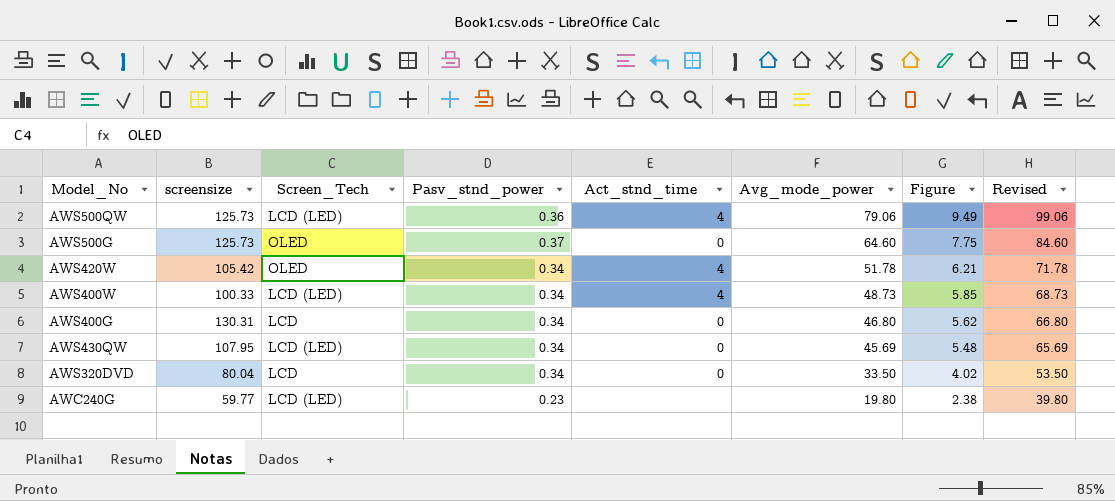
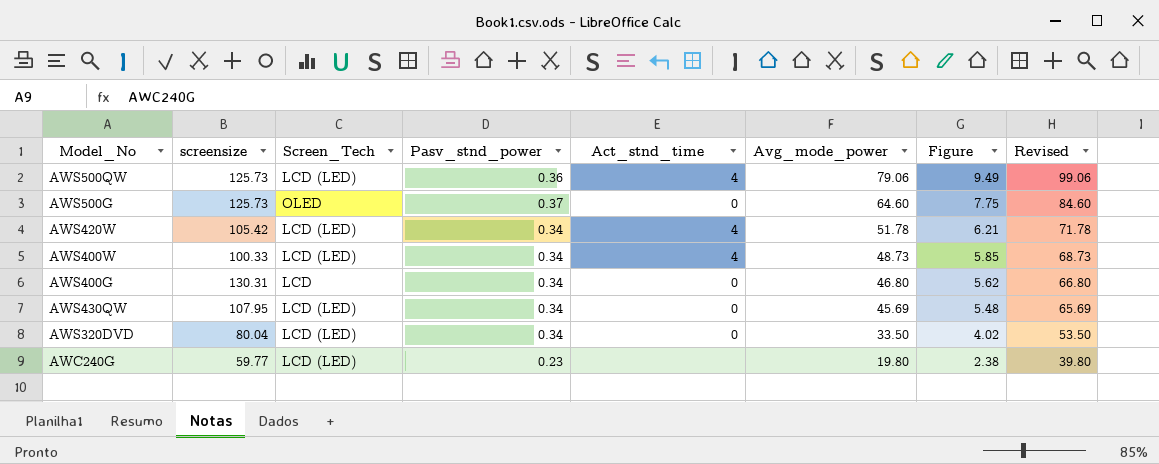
AWS420W | Screen_Tech: OLED -> LCD (LED)
AWS320DVD | Screen_Tech: LCD -> LCD (LED)

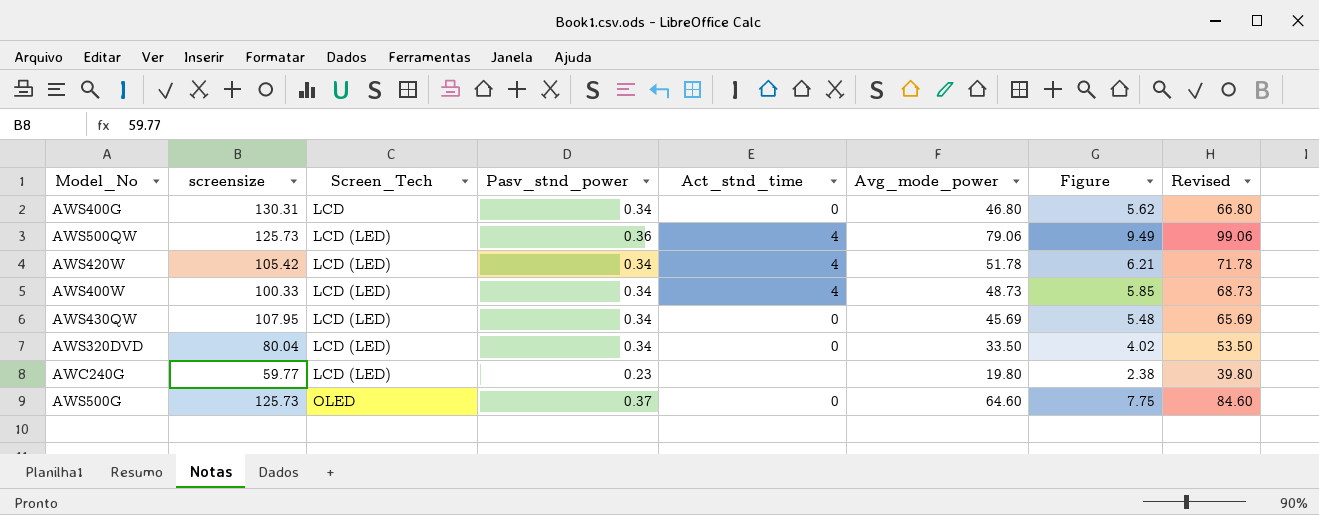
row order: Avg_mode_power descending -> Screen_Tech ascending

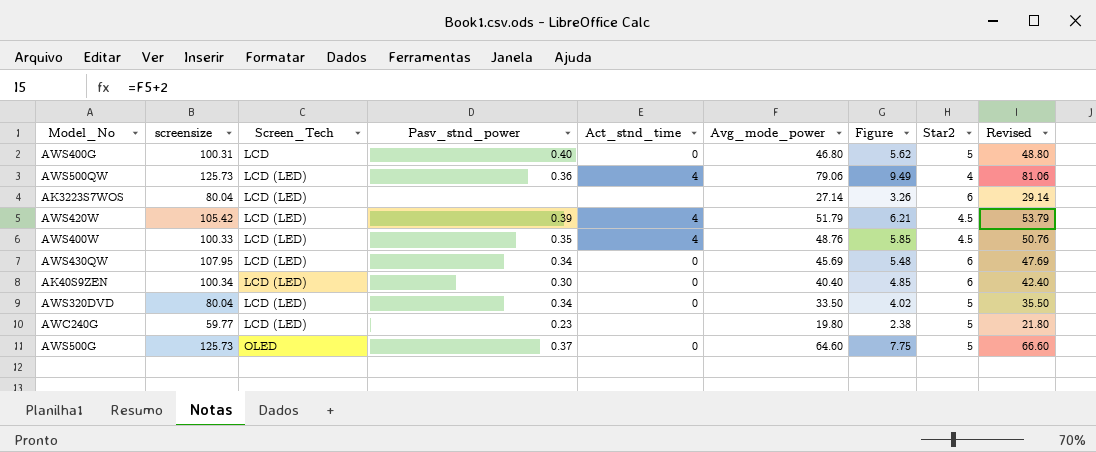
column Star2 | position: none -> 8
column Revised | formula: [Avg_mode_power] + 20 -> [Avg_mode_power] + 2
AWS400G | screensize: 130.31 -> 100.31
AWS400G | Pasv_stnd_power: 0.34 -> 0.40
row AK3223S7WOS: none -> 80.04 | LCD (LED) | none | none | 27.14 | 3.26 | 6 | 29.14
AWS420W | Pasv_stnd_power: 0.34 -> 0.39
AWS420W | Avg_mode_power: 51.78 -> 51.79
AWS400W | Pasv_stnd_power: 0.34 -> 0.35
AWS400W | Avg_mode_power: 48.73 -> 48.76
row AK40S9ZEN: none -> 100.34 | LCD (LED) | 0.30 | 0 | 40.40 | 4.85 | 6 | 42.40

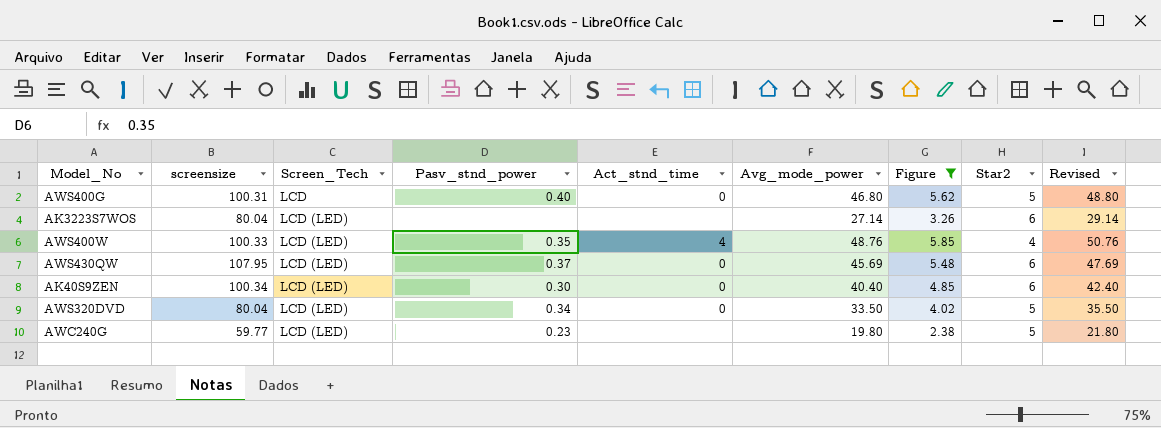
filter: none -> Figure <= 5.85
AWS400W | Star2: 4.5 -> 4
AWS430QW | Pasv_stnd_power: 0.34 -> 0.37

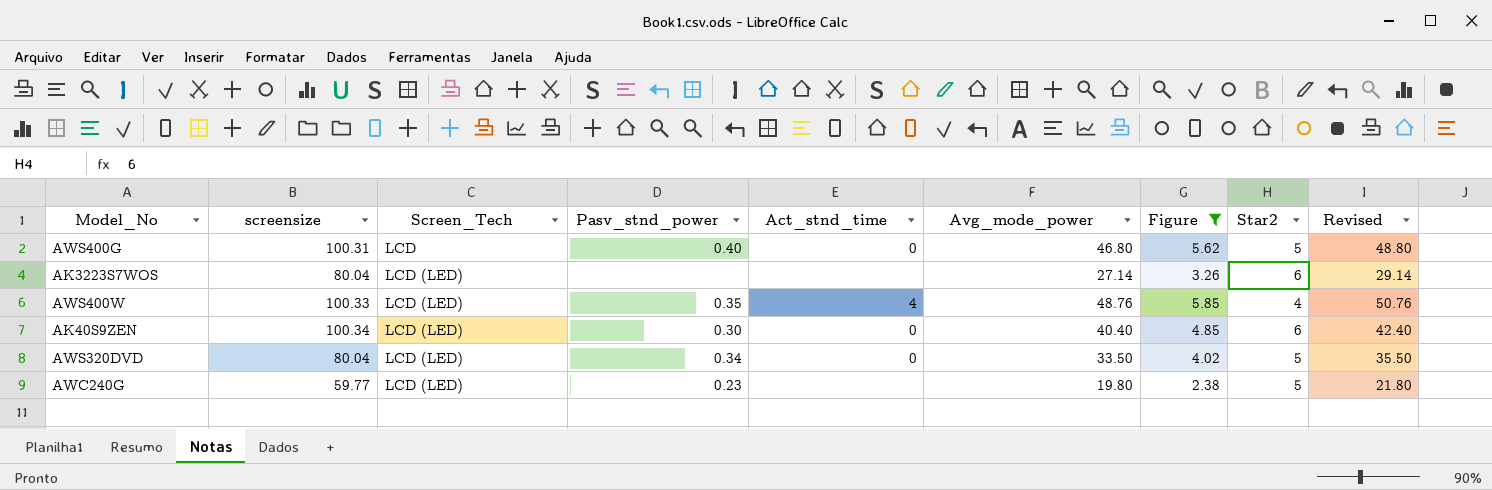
row AWS430QW: 107.95 | LCD (LED) | 0.37 | 0 | 45.69 | 5.48 | 6 | 47.69 -> none

